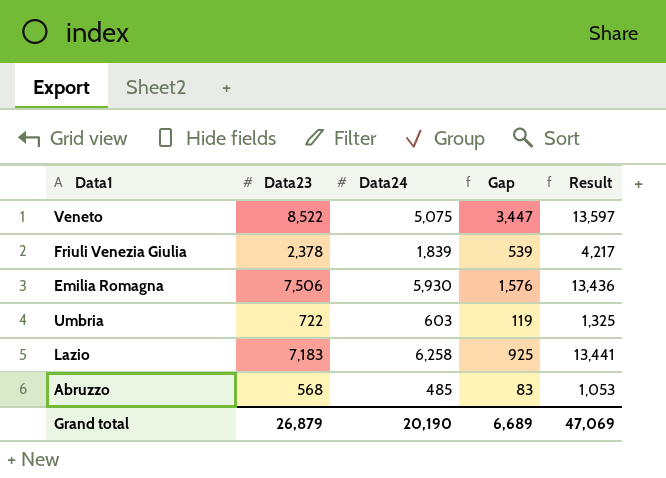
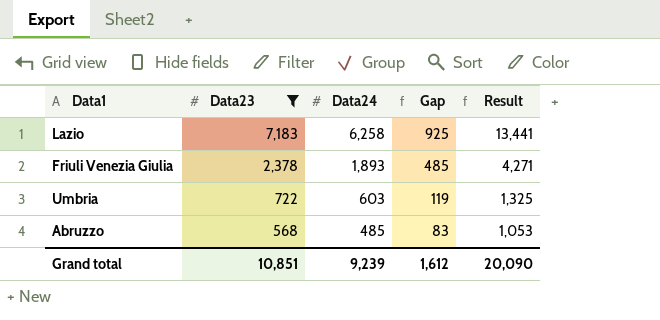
filter: none -> Data23 <= 7,183
row order: none -> Data23 descending
Friuli Venezia Giulia | Data24: 1,839 -> 1,893
Friuli Venezia Giulia | Gap: 539 -> 485
Friuli Venezia Giulia | Result: 4,217 -> 4,271
Grand total | Data23: 26,879 -> 10,851
Grand total | Data24: 20,190 -> 9,239
Grand total | Gap: 6,689 -> 1,612
Grand total | Result: 47,069 -> 20,090

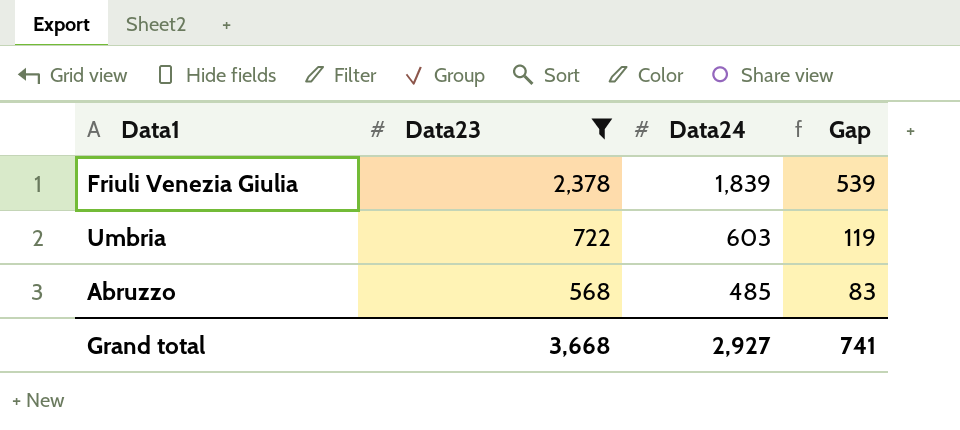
column Result | formula: [Data23] + [Data24] -> none
row Lazio: 7,183 | 6,258 | 925 | 13,441 -> none
Friuli Venezia Giulia | Data24: 1,893 -> 1,839
Friuli Venezia Giulia | Gap: 485 -> 539
Grand total | Data23: 10,851 -> 3,668
Grand total | Data24: 9,239 -> 2,927
Grand total | Gap: 1,612 -> 741

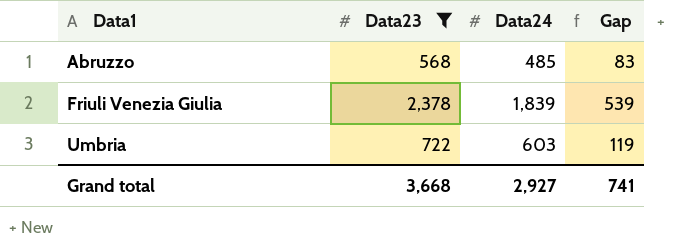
row order: Data23 descending -> Data1 ascending

